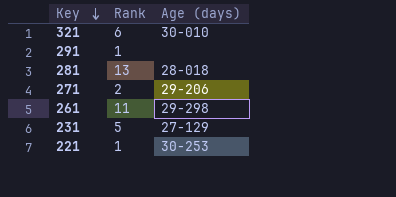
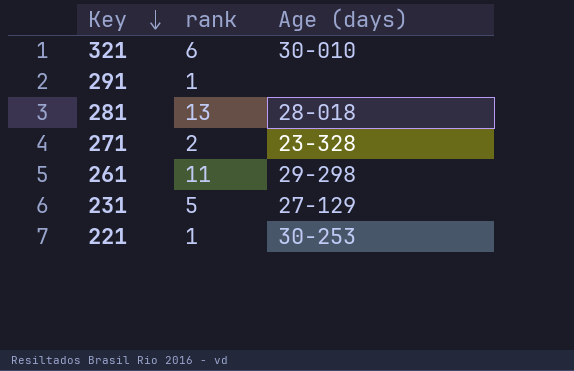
column name: Rank -> rank
271 | Age (days): 29-206 -> 23-328

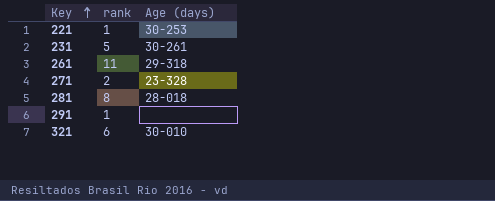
row order: Key descending -> Key ascending
231 | Age (days): 27-129 -> 30-261
261 | Age (days): 29-298 -> 29-318
281 | rank: 13 -> 8

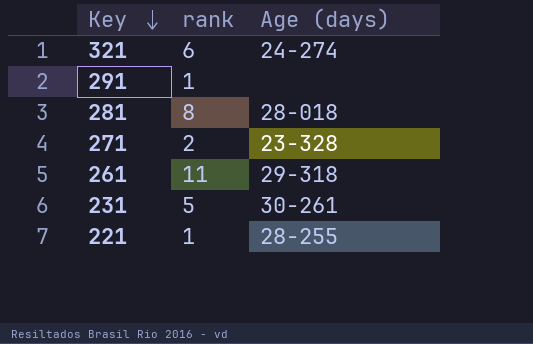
row order: Key ascending -> Key descending
321 | Age (days): 30-010 -> 24-274
221 | Age (days): 30-253 -> 28-255

